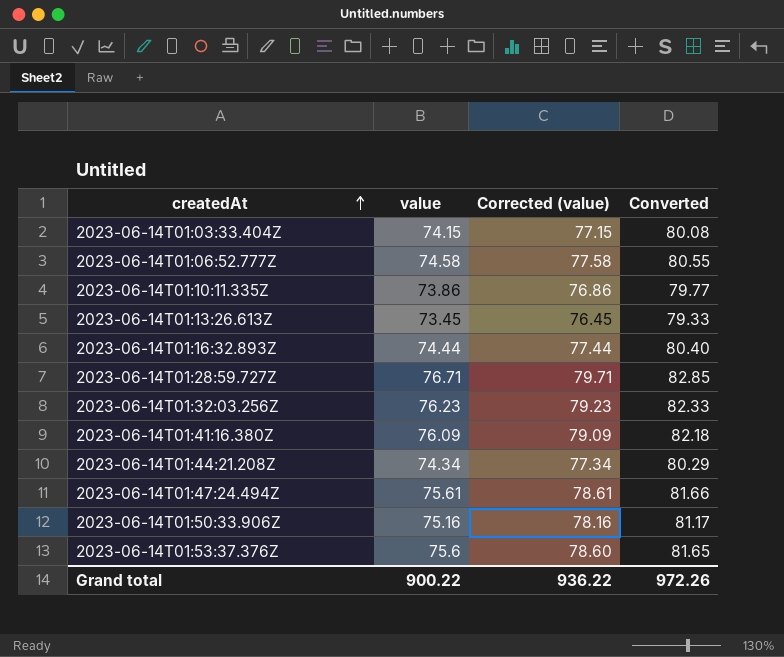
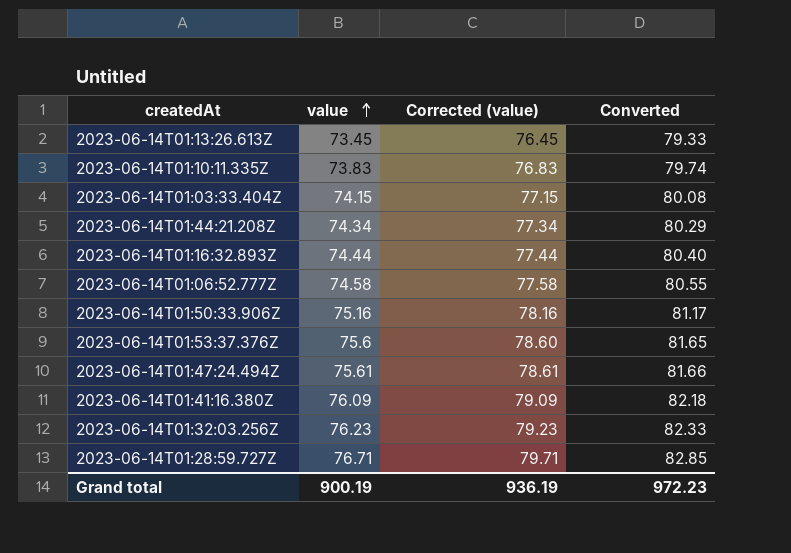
row order: createdAt ascending -> value ascending
2023-06-14T01:10:11.335Z | value: 73.86 -> 73.83
2023-06-14T01:10:11.335Z | Corrected (value): 76.86 -> 76.83
2023-06-14T01:10:11.335Z | Converted: 79.77 -> 79.74
Grand total | value: 900.22 -> 900.19
Grand total | Corrected (value): 936.22 -> 936.19
Grand total | Converted: 972.26 -> 972.23

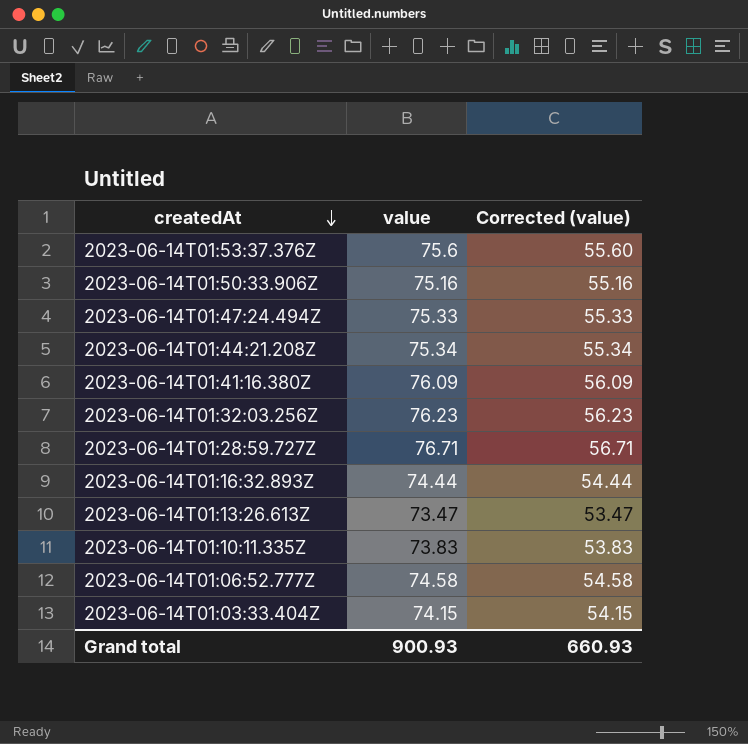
row order: value ascending -> createdAt descending
column Converted | formula: [value] * 1.08 -> none
column Corrected (value) | formula: [value] + 3 -> [value] - 20
2023-06-14T01:47:24.494Z | value: 75.61 -> 75.33
2023-06-14T01:44:21.208Z | value: 74.34 -> 75.34
2023-06-14T01:13:26.613Z | value: 73.45 -> 73.47
Grand total | value: 900.19 -> 900.93
Grand total | Corrected (value): 936.19 -> 660.93

